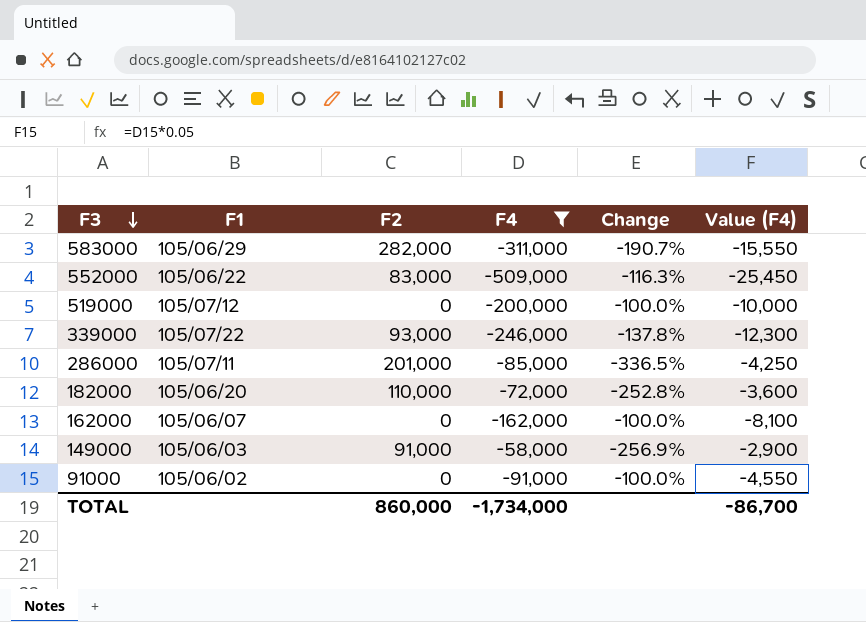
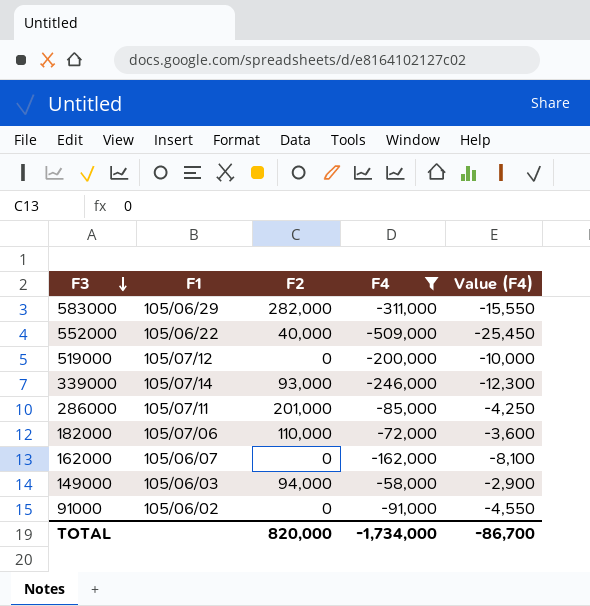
column Change | formula: ([F2] - [F4]) / [F4] -> none
552000 | F2: 83,000 -> 40,000
339000 | F1: 105/07/22 -> 105/07/14
182000 | F1: 105/06/20 -> 105/07/06
149000 | F2: 91,000 -> 94,000
TOTAL | F2: 860,000 -> 820,000

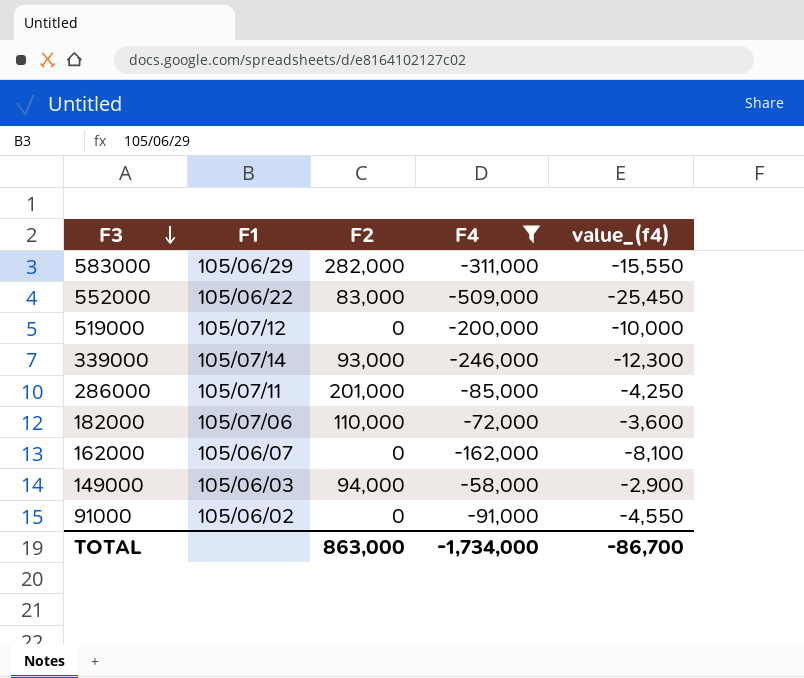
column name: Value (F4) -> value_(f4)
552000 | F2: 40,000 -> 83,000
TOTAL | F2: 820,000 -> 863,000

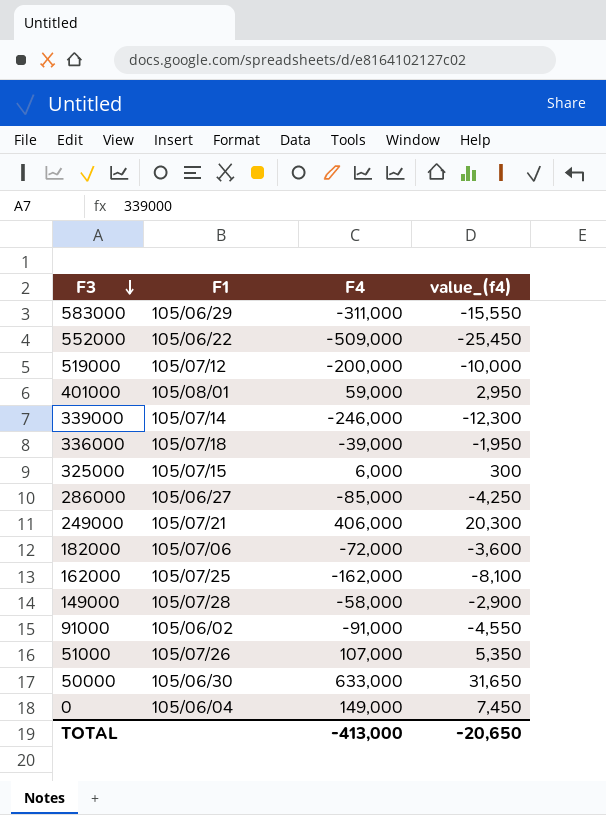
filter: F4 <= -58,000 -> none
column F2 | position: 3 -> none
286000 | F1: 105/07/11 -> 105/06/27
162000 | F1: 105/06/07 -> 105/07/25
149000 | F1: 105/06/03 -> 105/07/28
TOTAL | F4: -1,734,000 -> -413,000
TOTAL | value_(f4): -86,700 -> -20,650

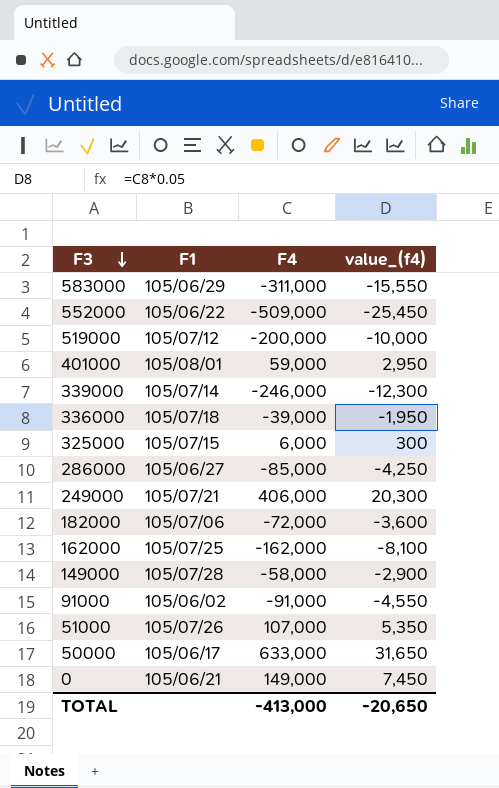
50000 | F1: 105/06/30 -> 105/06/17
0 | F1: 105/06/04 -> 105/06/21

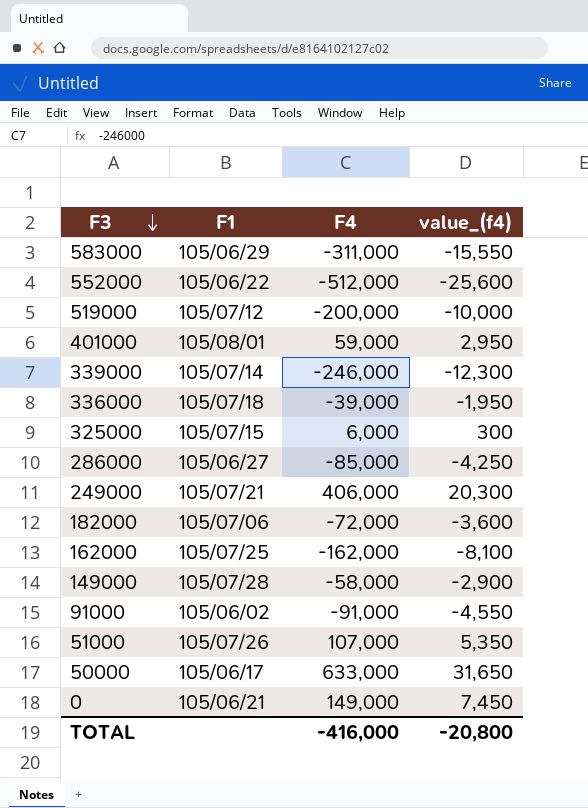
552000 | F4: -509,000 -> -512,000
552000 | value_(f4): -25,450 -> -25,600
TOTAL | F4: -413,000 -> -416,000
TOTAL | value_(f4): -20,650 -> -20,800

